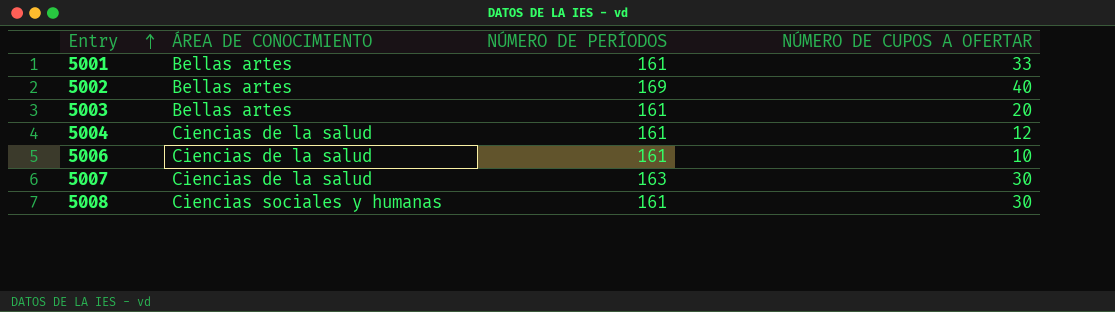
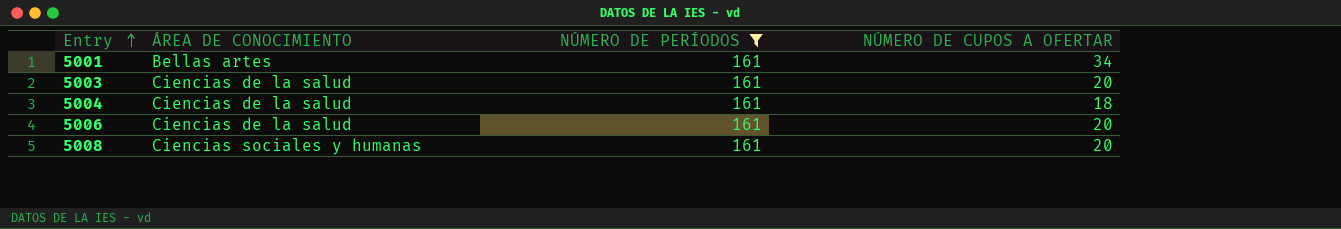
filter: none -> NÚMERO DE PERÍODOS = 161
5001 | NÚMERO DE CUPOS A OFERTAR: 33 -> 34
5003 | ÁREA DE CONOCIMIENTO: Bellas artes -> Ciencias de la salud
5004 | NÚMERO DE CUPOS A OFERTAR: 12 -> 18
5006 | NÚMERO DE CUPOS A OFERTAR: 10 -> 20
5008 | NÚMERO DE CUPOS A OFERTAR: 30 -> 20

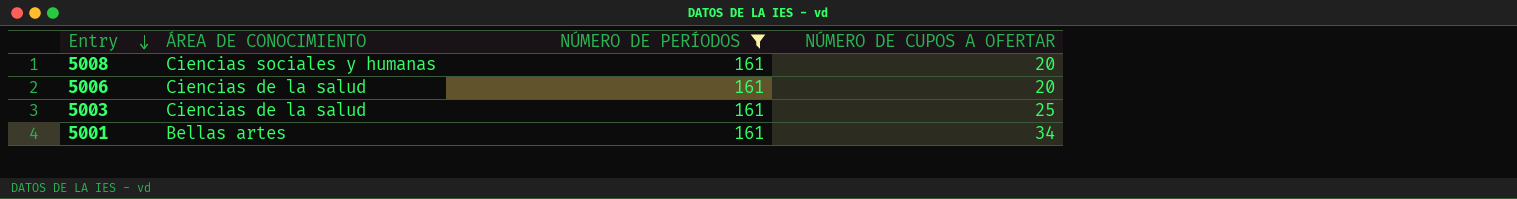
row order: Entry ascending -> Entry descending
row 5004: Ciencias de la salud | 161 | 18 -> none
5003 | NÚMERO DE CUPOS A OFERTAR: 20 -> 25

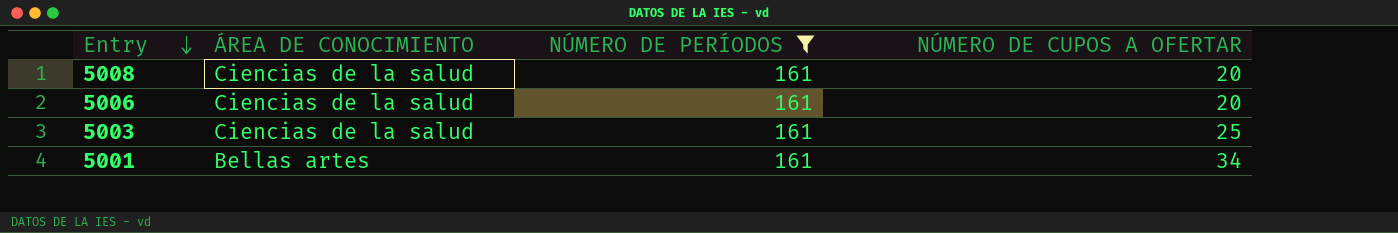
5008 | ÁREA DE CONOCIMIENTO: Ciencias sociales y humanas -> Ciencias de la salud

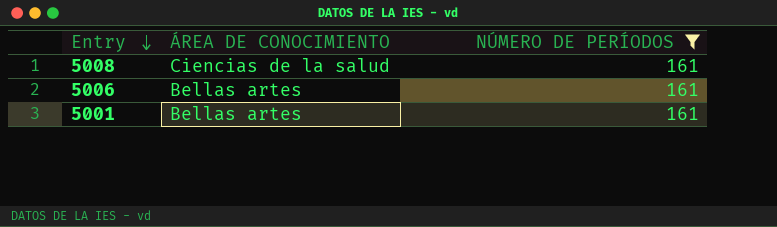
column NÚMERO DE CUPOS A OFERTAR | position: 4 -> none
row 5003: Ciencias de la salud | 161 | 25 -> none
5006 | ÁREA DE CONOCIMIENTO: Ciencias de la salud -> Bellas artes

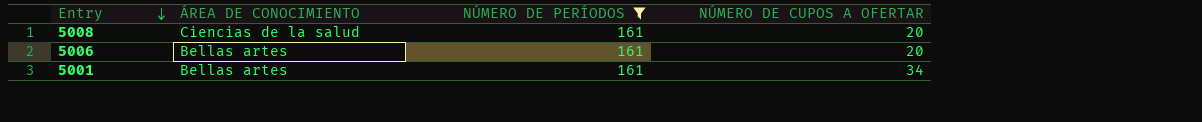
column NÚMERO DE CUPOS A OFERTAR | position: none -> 4

